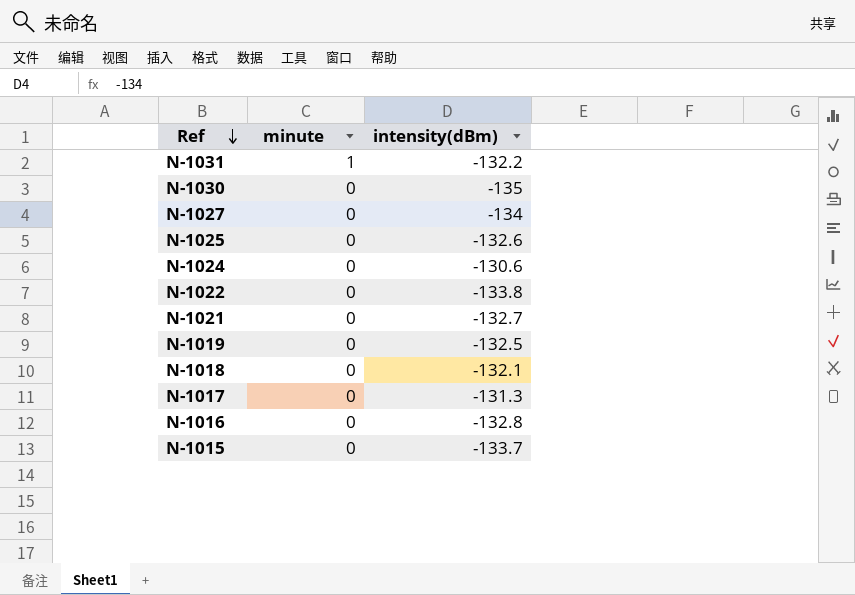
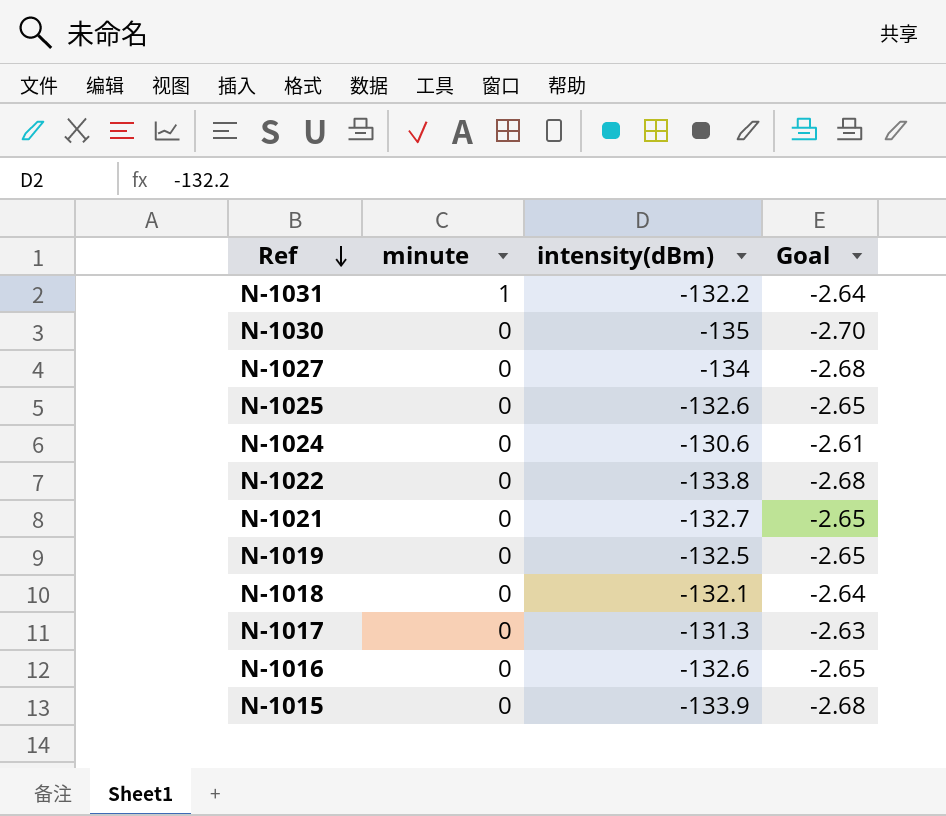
column Goal | formula: none -> [intensity(dBm)] * 0.02
N-1016 | intensity(dBm): -132.8 -> -132.6
N-1015 | intensity(dBm): -133.7 -> -133.9

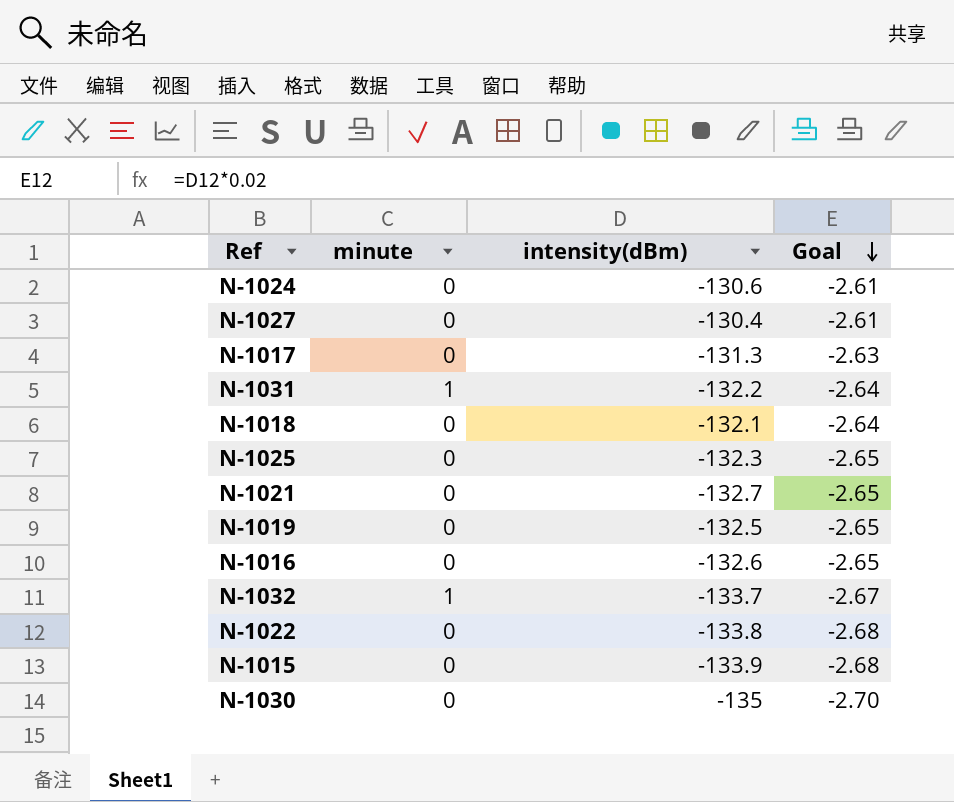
row order: Ref descending -> Goal descending
N-1027 | intensity(dBm): -134 -> -130.4
N-1027 | Goal: -2.68 -> -2.61
N-1025 | intensity(dBm): -132.6 -> -132.3
row N-1032: none -> 1 | -133.7 | -2.67

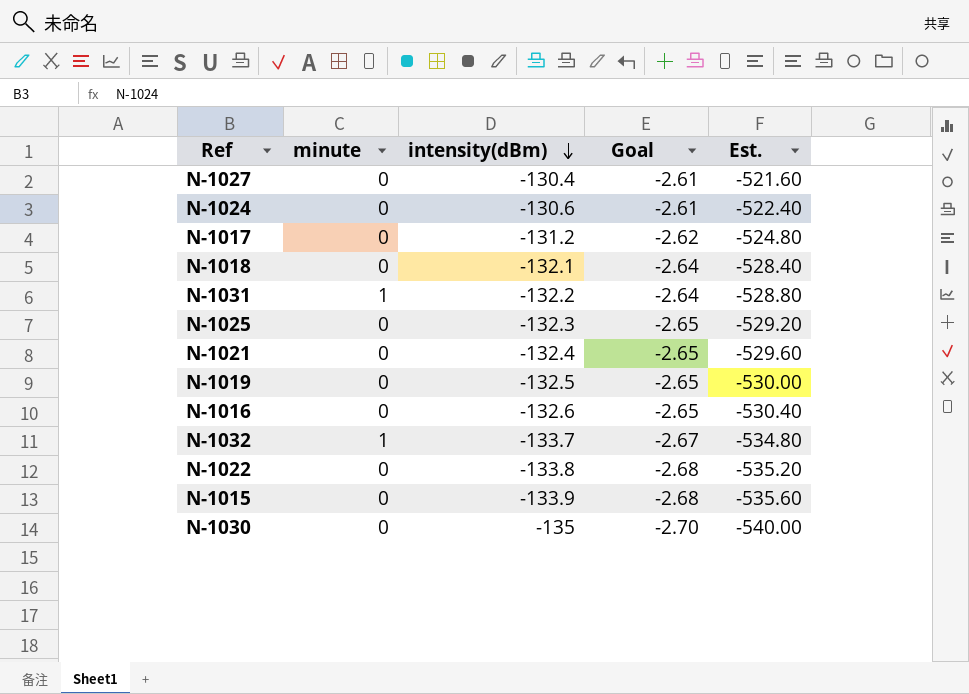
row order: Goal descending -> intensity(dBm) descending
column Est. | formula: none -> [intensity(dBm)] * 4
N-1017 | intensity(dBm): -131.3 -> -131.2
N-1017 | Goal: -2.63 -> -2.62
N-1021 | intensity(dBm): -132.7 -> -132.4

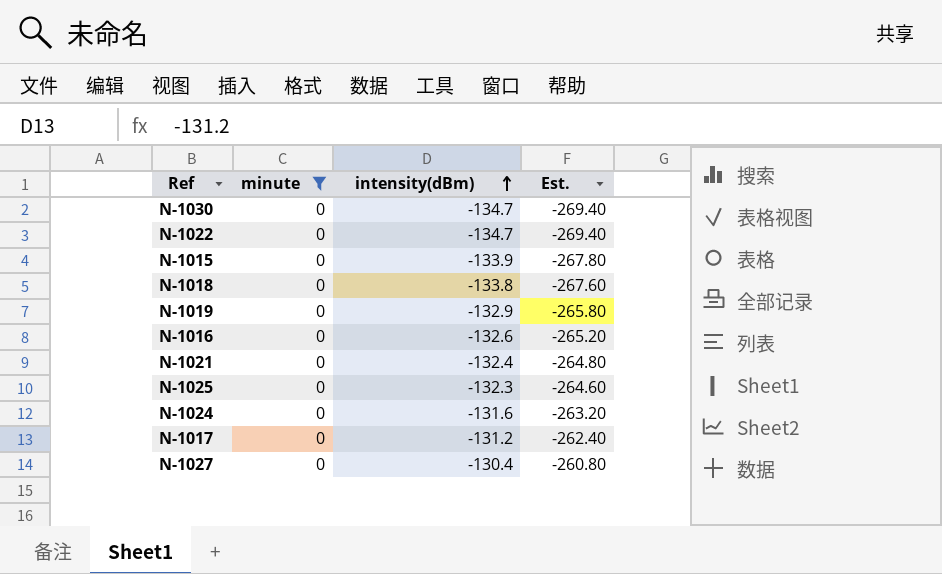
filter: none -> minute = 0
row order: intensity(dBm) descending -> intensity(dBm) ascending
column Goal | formula: [intensity(dBm)] * 0.02 -> none
column Est. | formula: [intensity(dBm)] * 4 -> [intensity(dBm)] * 2
N-1030 | intensity(dBm): -135 -> -134.7
N-1022 | intensity(dBm): -133.8 -> -134.7
N-1018 | intensity(dBm): -132.1 -> -133.8
N-1019 | intensity(dBm): -132.5 -> -132.9
N-1024 | intensity(dBm): -130.6 -> -131.6

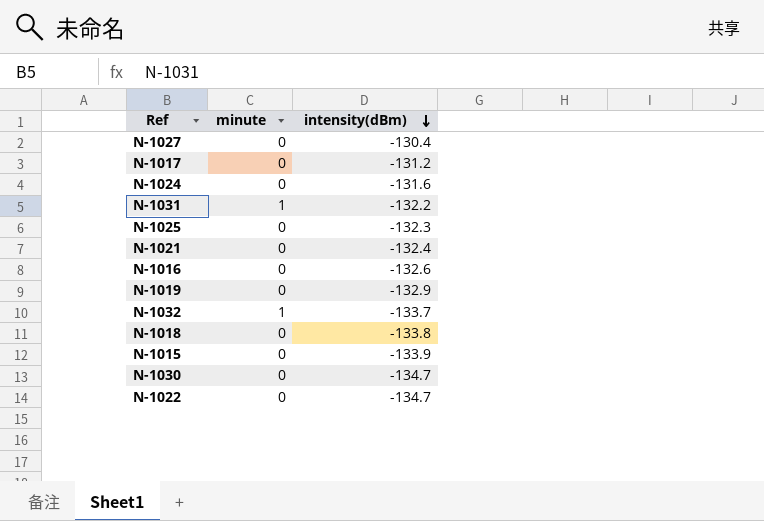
filter: minute = 0 -> none
row order: intensity(dBm) ascending -> intensity(dBm) descending
column Est. | formula: [intensity(dBm)] * 2 -> none

